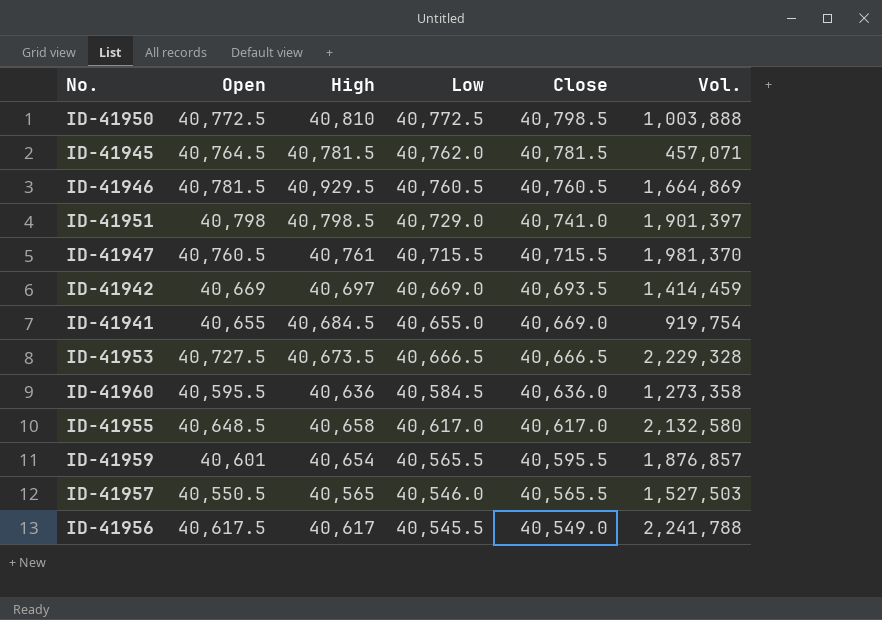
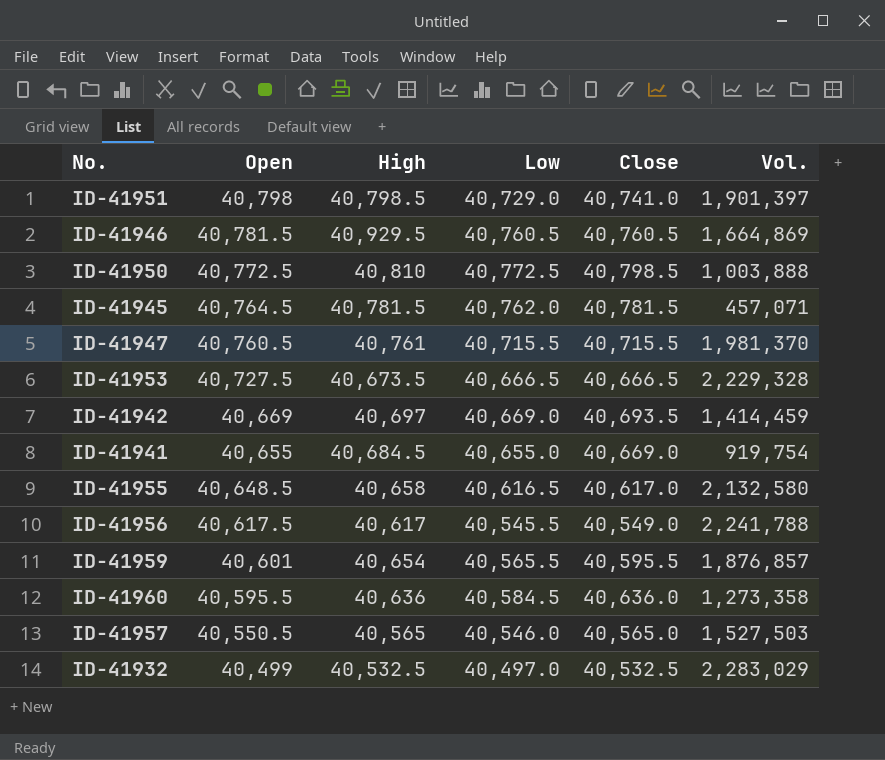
row order: Close descending -> Open descending
ID-41955 | Low: 40,617.0 -> 40,616.5
ID-41957 | Close: 40,565.5 -> 40,565.0
row ID-41932: none -> 40,499 | 40,532.5 | 40,497.0 | 40,532.5 | 2,283,029

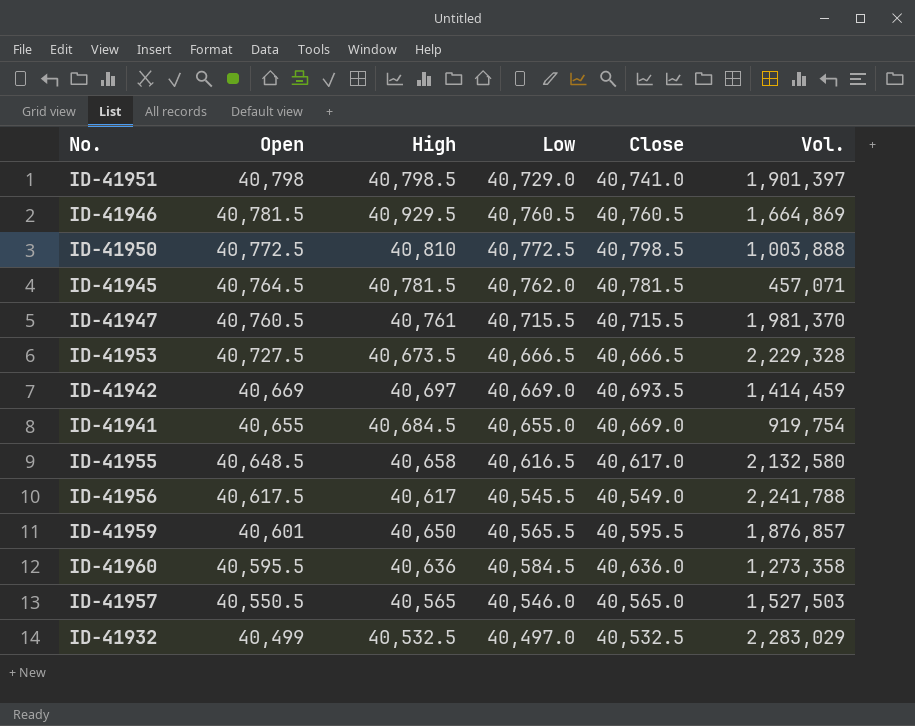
ID-41959 | High: 40,654 -> 40,650

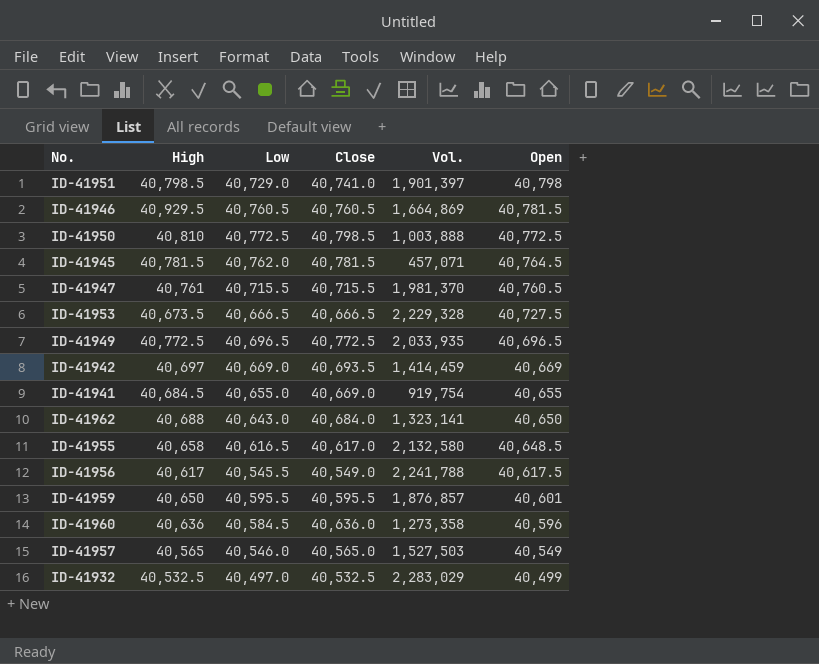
column Open | position: 2 -> 6
row ID-41949: none -> 40,772.5 | 40,696.5 | 40,772.5 | 2,033,935 | 40,696.5
row ID-41962: none -> 40,688 | 40,643.0 | 40,684.0 | 1,323,141 | 40,650
ID-41959 | Low: 40,565.5 -> 40,595.5
ID-41960 | Open: 40,595.5 -> 40,596
ID-41957 | Open: 40,550.5 -> 40,549

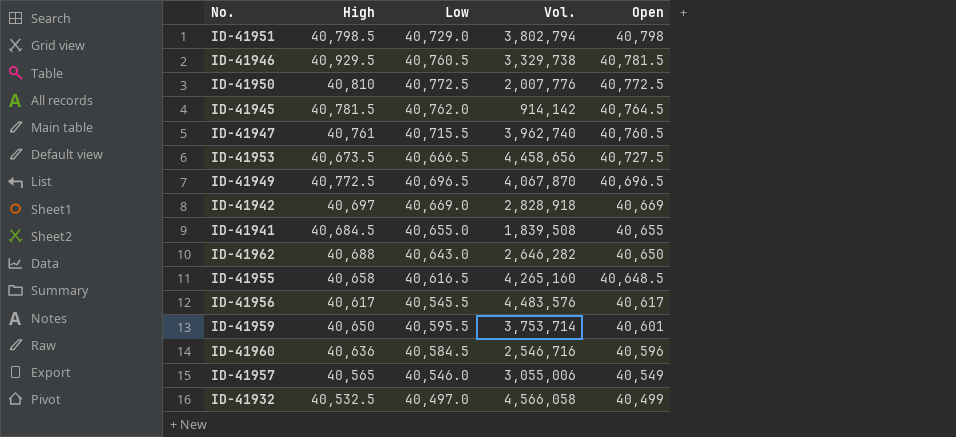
column Close | position: 4 -> none
ID-41951 | Vol.: 1,901,397 -> 3,802,794
ID-41946 | Vol.: 1,664,869 -> 3,329,738
ID-41950 | Vol.: 1,003,888 -> 2,007,776
ID-41945 | Vol.: 457,071 -> 914,142
ID-41947 | Vol.: 1,981,370 -> 3,962,740
ID-41953 | Vol.: 2,229,328 -> 4,458,656
ID-41949 | Vol.: 2,033,935 -> 4,067,870
ID-41942 | Vol.: 1,414,459 -> 2,828,918
ID-41941 | Vol.: 919,754 -> 1,839,508
ID-41962 | Vol.: 1,323,141 -> 2,646,282
ID-41955 | Vol.: 2,132,580 -> 4,265,160
ID-41956 | Vol.: 2,241,788 -> 4,483,576
ID-41956 | Open: 40,617.5 -> 40,617
ID-41959 | Vol.: 1,876,857 -> 3,753,714
ID-41960 | Vol.: 1,273,358 -> 2,546,716
ID-41957 | Vol.: 1,527,503 -> 3,055,006
ID-41932 | Vol.: 2,283,029 -> 4,566,058

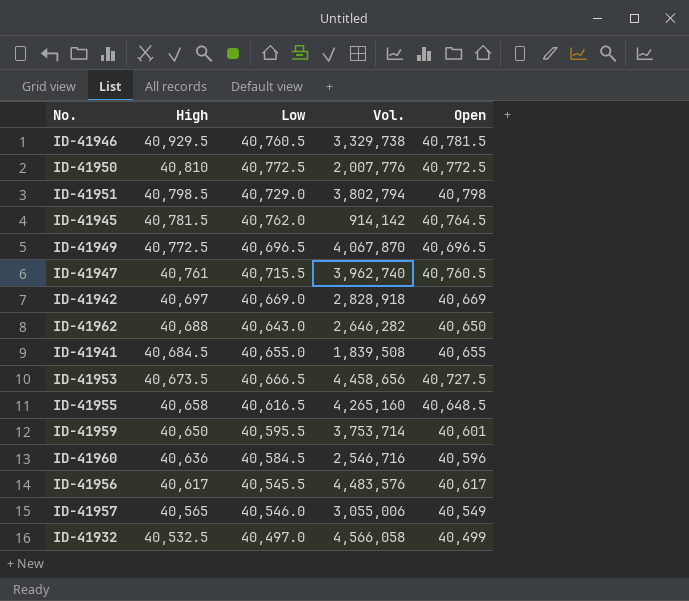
row order: Open descending -> High descending

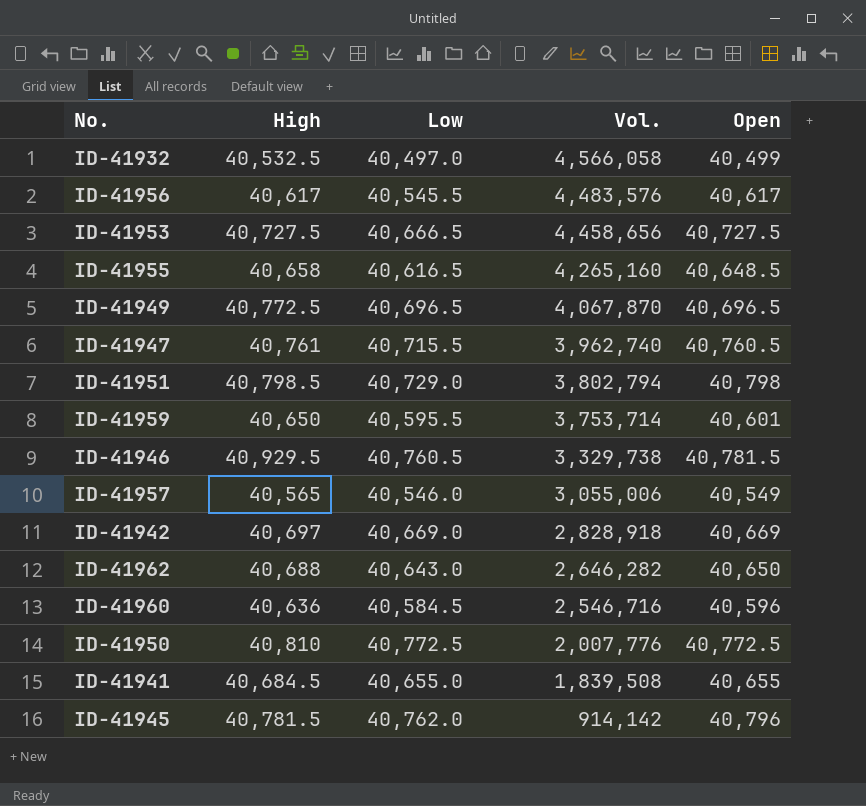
row order: High descending -> Vol. descending
ID-41953 | High: 40,673.5 -> 40,727.5
ID-41945 | Open: 40,764.5 -> 40,796

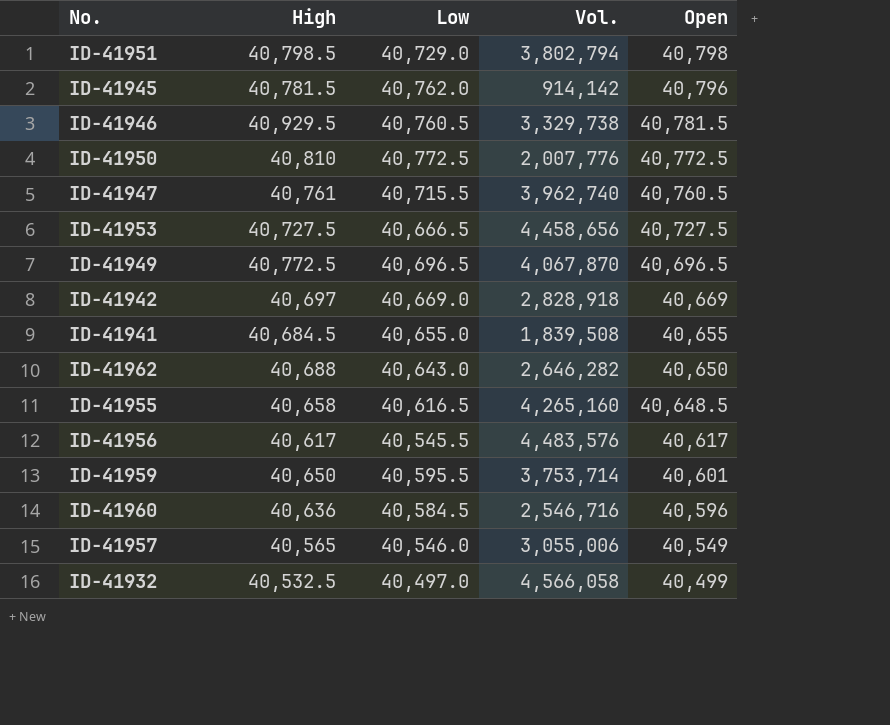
row order: Vol. descending -> Open descending

